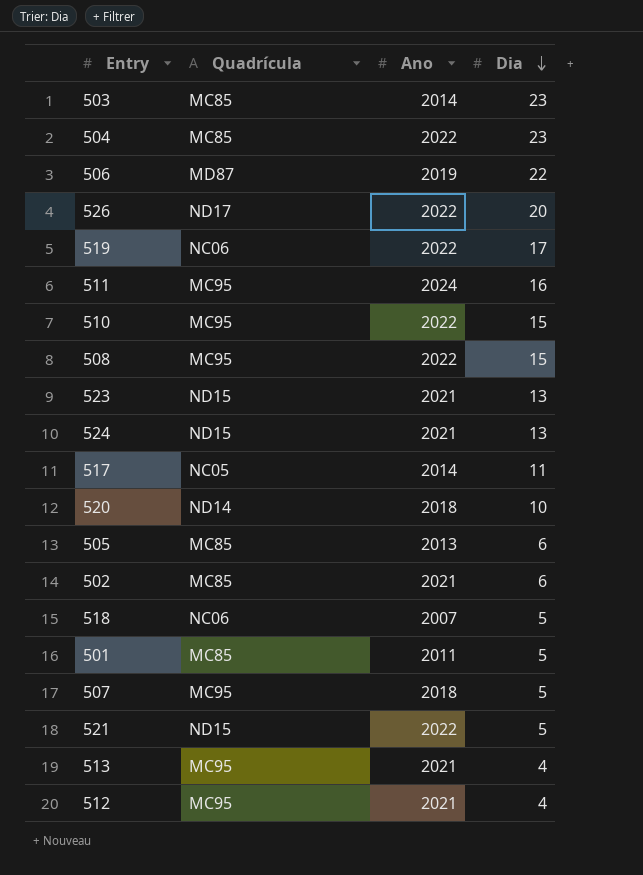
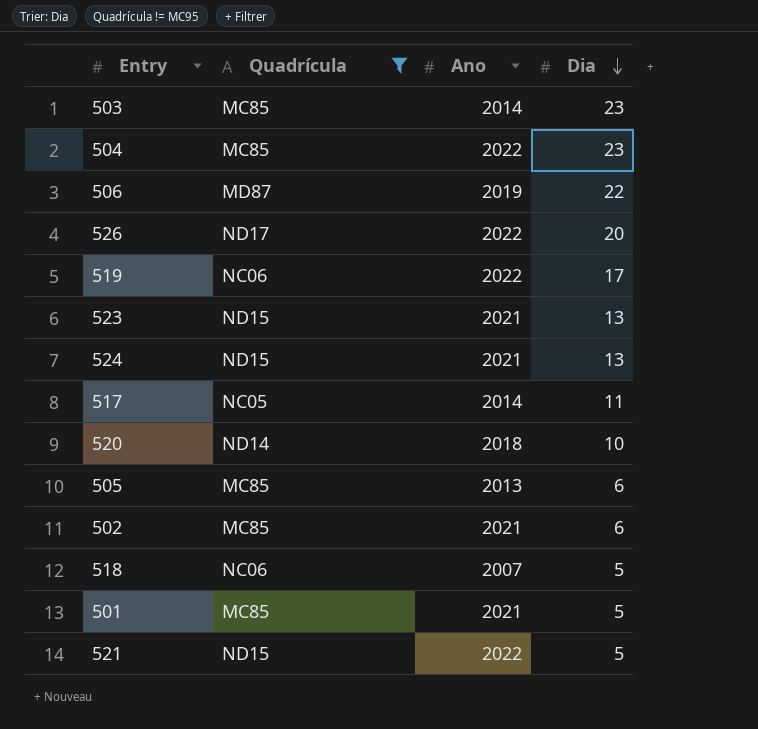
filter: none -> Quadrícula != MC95
501 | Ano: 2011 -> 2021

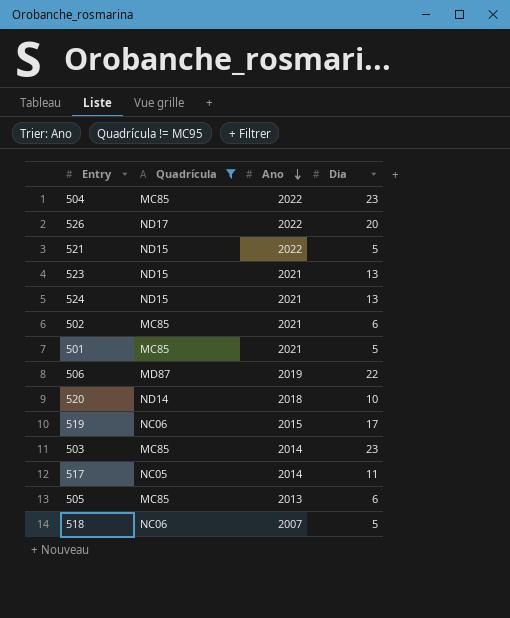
row order: Dia descending -> Ano descending
519 | Ano: 2022 -> 2015

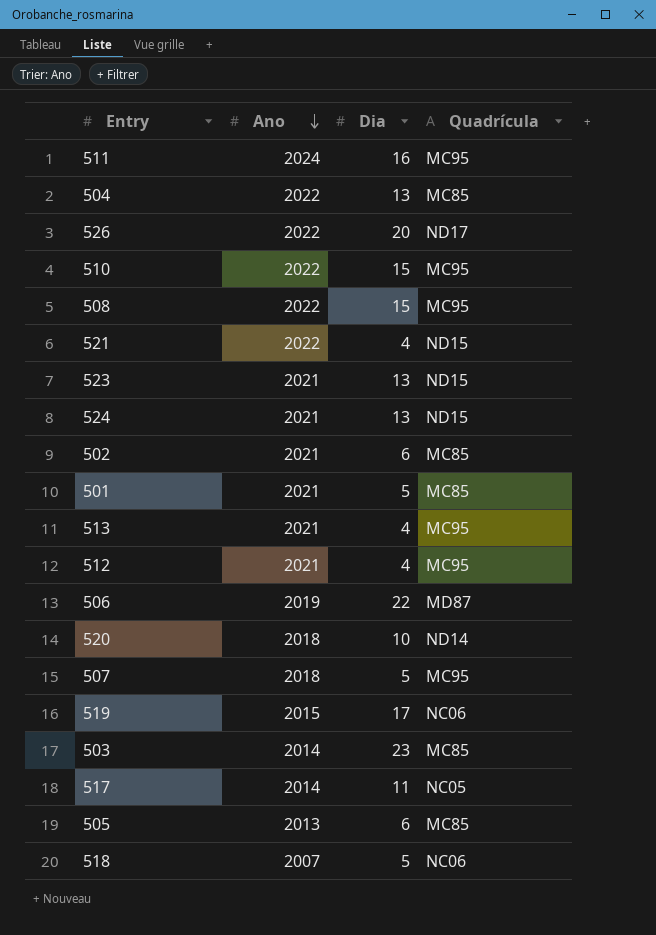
filter: Quadrícula != MC95 -> none
column Quadrícula | position: 2 -> 4
504 | Dia: 23 -> 13
521 | Dia: 5 -> 4

